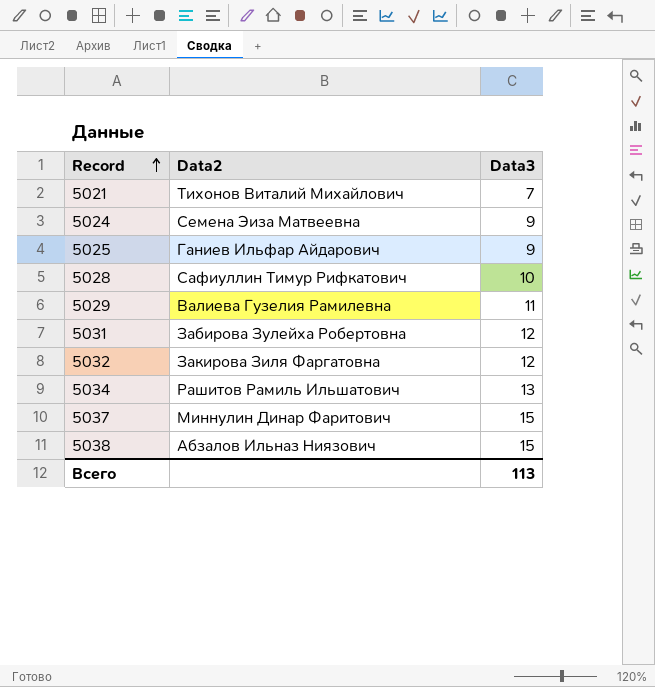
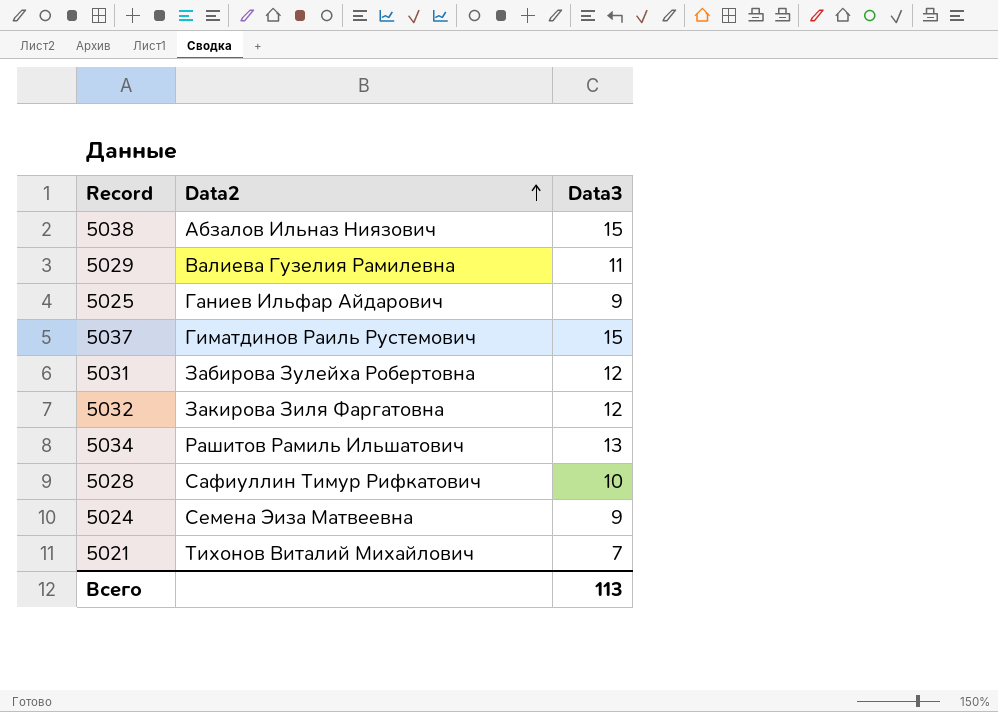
row order: Record ascending -> Data2 ascending
5037 | Data2: Миннулин Динар Фаритович -> Гиматдинов Раиль Рустемович

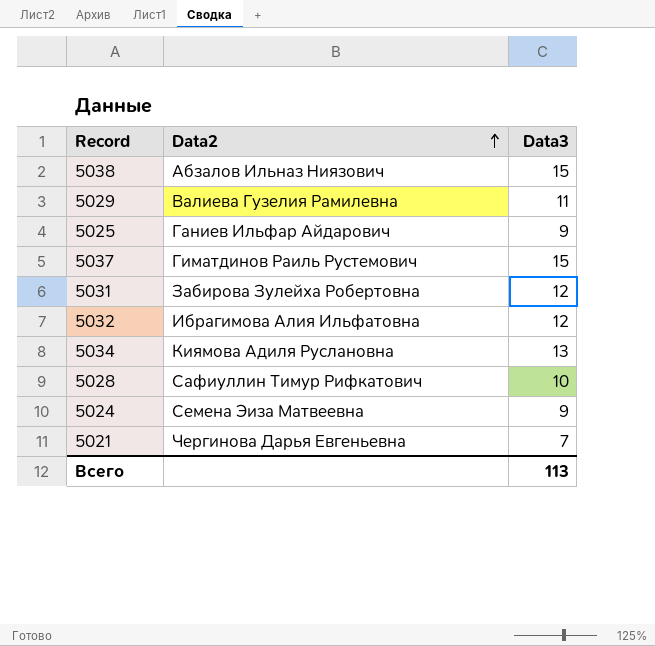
5032 | Data2: Закирова Зиля Фаргатовна -> Ибрагимова Алия Ильфатовна
5034 | Data2: Рашитов Рамиль Ильшатович -> Киямова Адиля Руслановна
5021 | Data2: Тихонов Виталий Михайлович -> Чергинова Дарья Евгеньевна

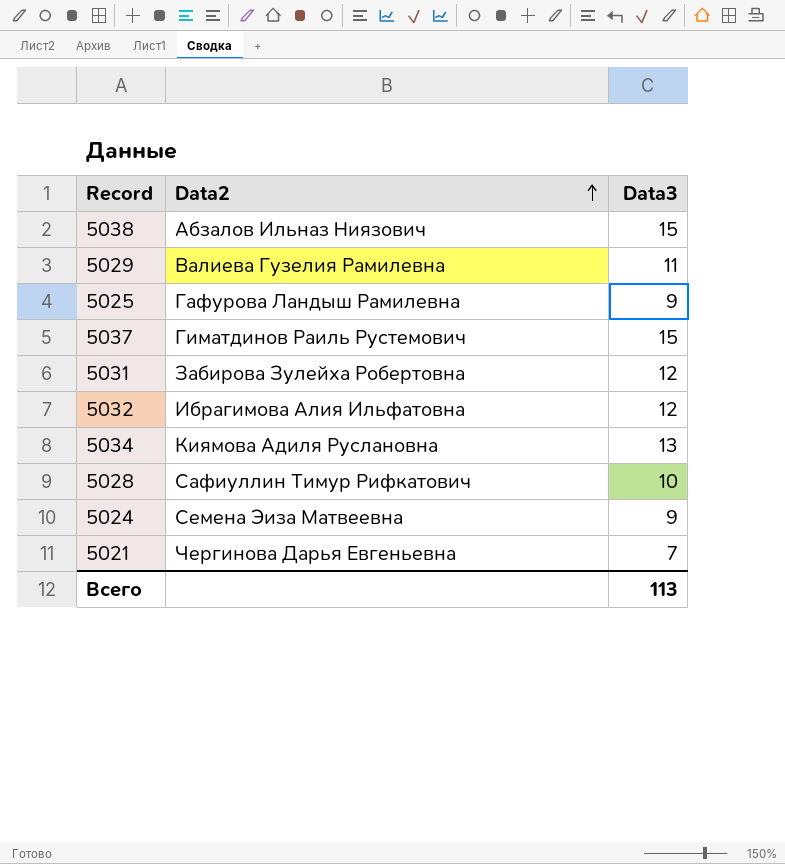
5025 | Data2: Ганиев Ильфар Айдарович -> Гафурова Ландыш Рамилевна

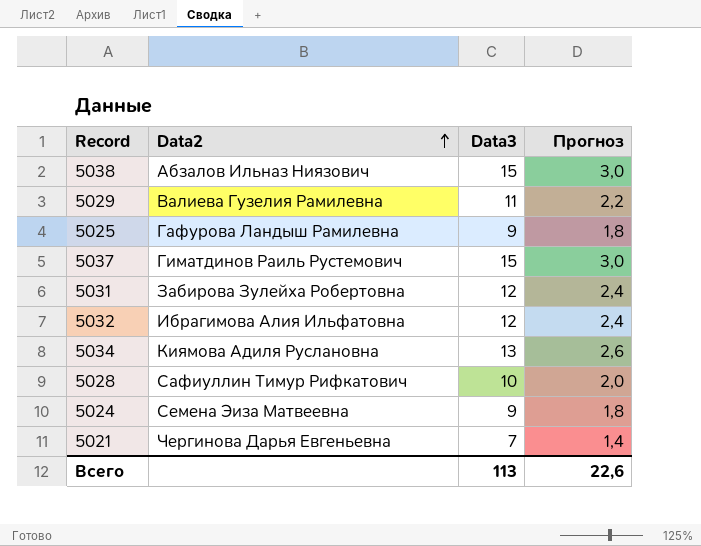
column Прогноз | formula: none -> [Data3] * 0,2

